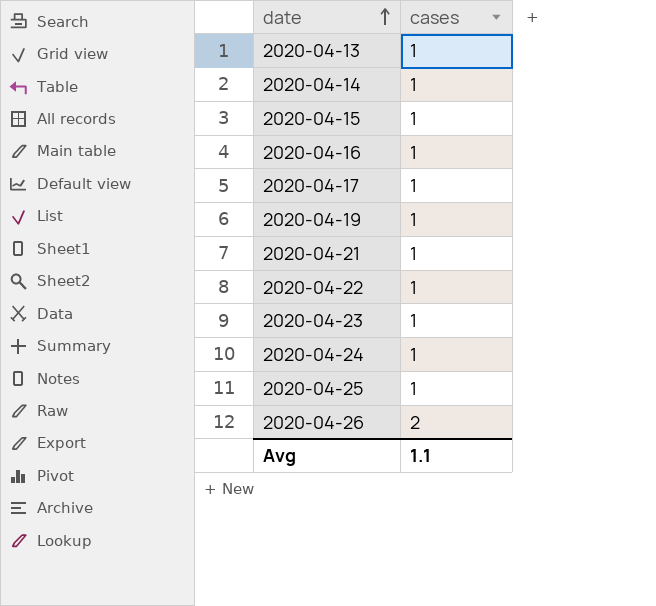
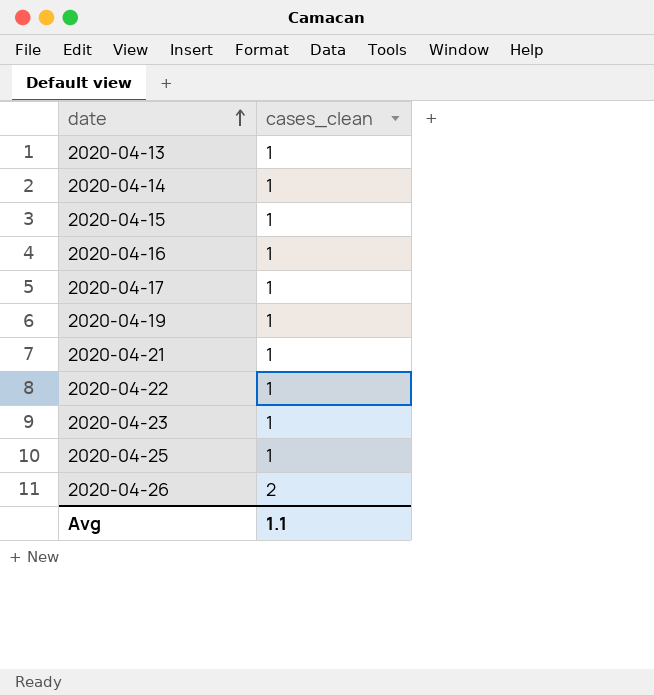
column name: cases -> cases_clean
row 2020-04-24: 1 -> none

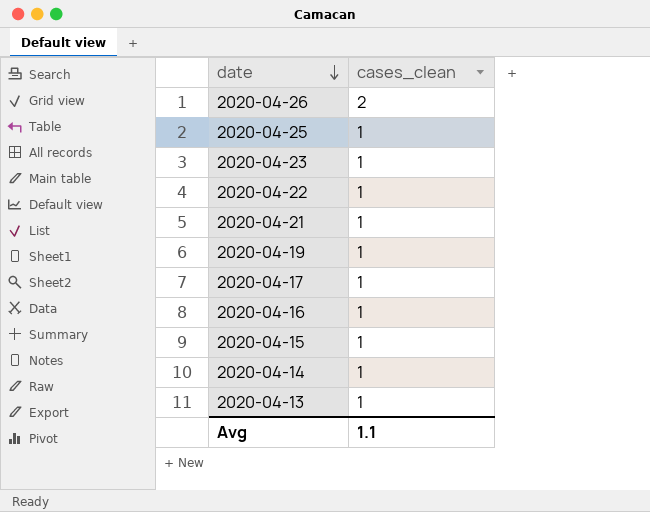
row order: date ascending -> date descending

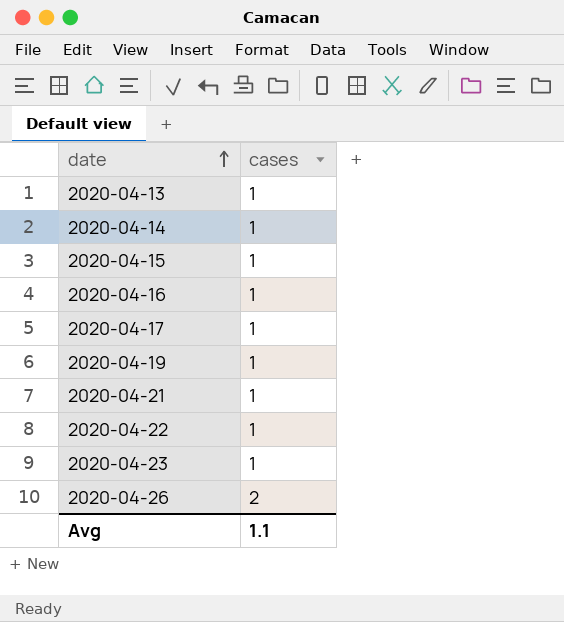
row order: date descending -> date ascending
column name: cases_clean -> cases
row 2020-04-25: 1 -> none

